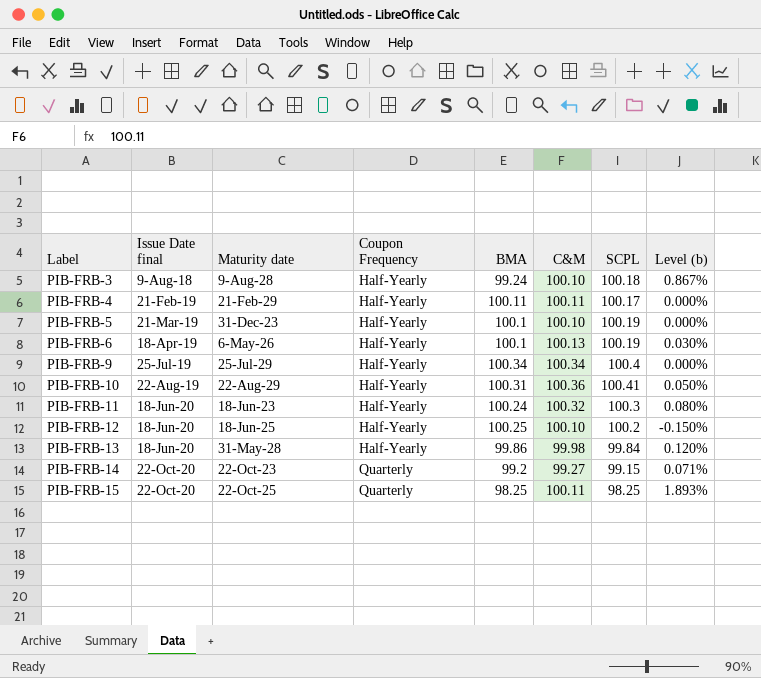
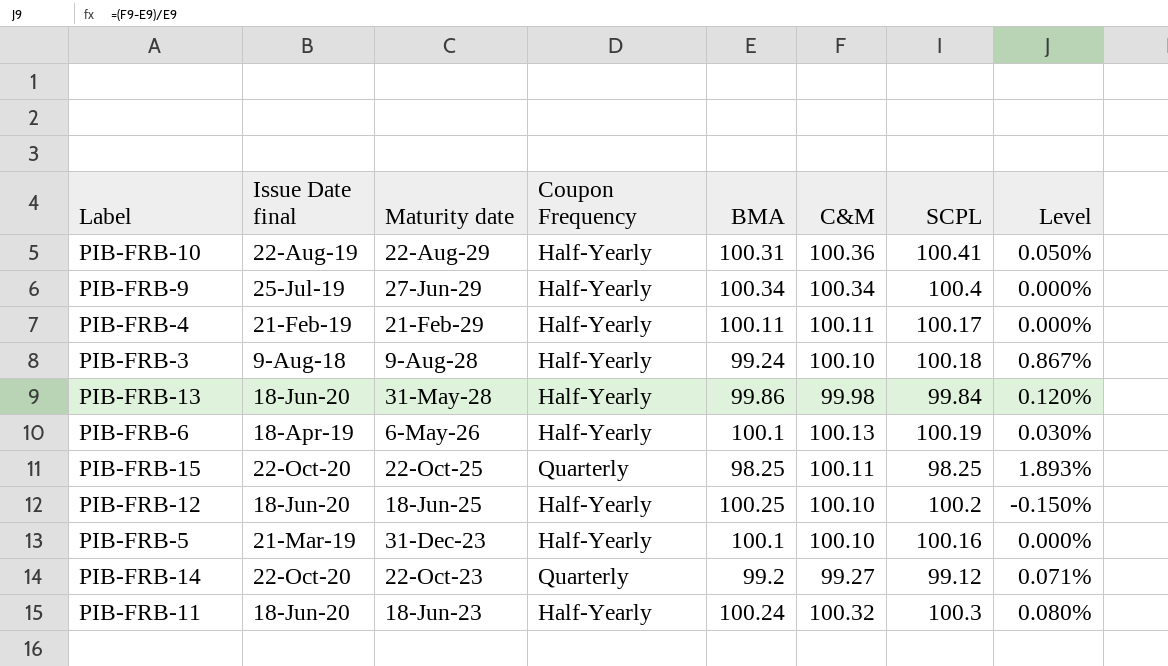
row order: Label ascending -> Maturity date descending
column name: Level (b) -> Level
PIB-FRB-9 | Maturity date: 25-Jul-29 -> 27-Jun-29
PIB-FRB-5 | SCPL: 100.19 -> 100.16
PIB-FRB-14 | SCPL: 99.15 -> 99.12

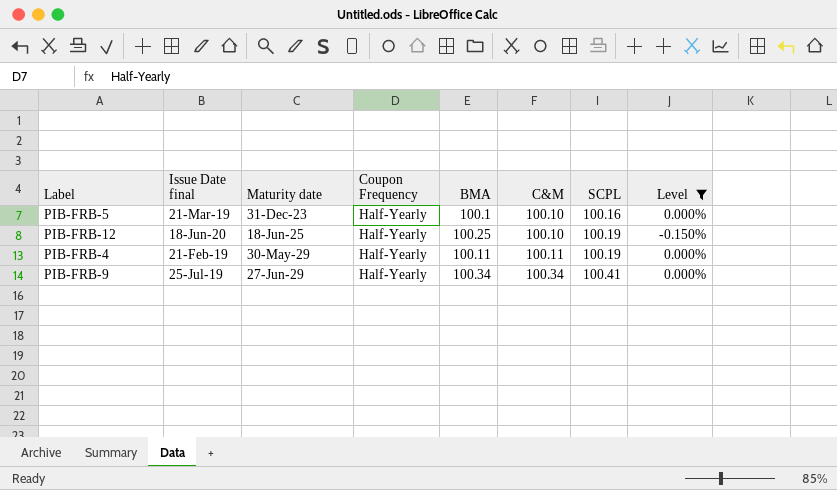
filter: none -> Level <= 0.000%
row order: Maturity date descending -> Maturity date ascending
PIB-FRB-12 | SCPL: 100.2 -> 100.19
PIB-FRB-4 | Maturity date: 21-Feb-29 -> 30-May-29
PIB-FRB-4 | SCPL: 100.17 -> 100.19
PIB-FRB-9 | SCPL: 100.4 -> 100.41

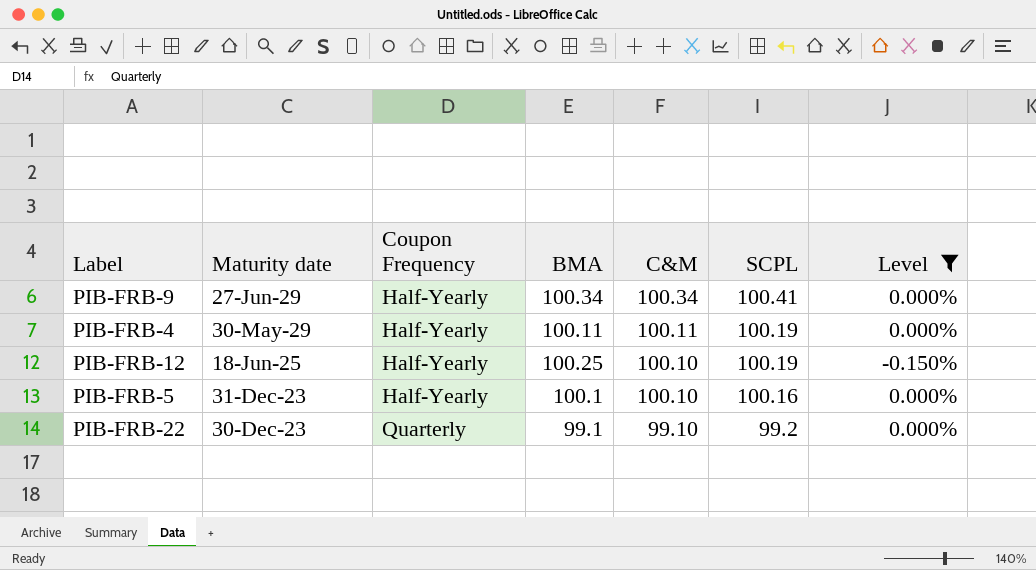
row order: Maturity date ascending -> Maturity date descending
column Issue Date final | position: 2 -> none
row PIB-FRB-22: none -> 30-Dec-23 | Quarterly | 99.1 | 99.10 | 99.2 | 0.000%

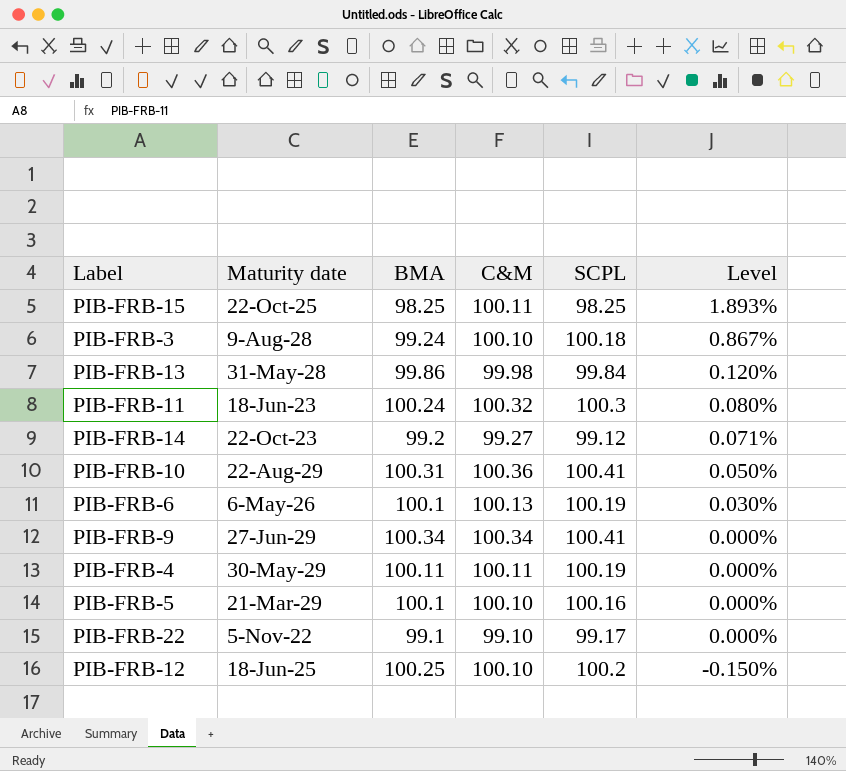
filter: Level <= 0.000% -> none
row order: Maturity date descending -> Level descending
column Coupon Frequency | position: 3 -> none
PIB-FRB-5 | Maturity date: 31-Dec-23 -> 21-Mar-29
PIB-FRB-22 | Maturity date: 30-Dec-23 -> 5-Nov-22
PIB-FRB-22 | SCPL: 99.2 -> 99.17
PIB-FRB-12 | SCPL: 100.19 -> 100.2

